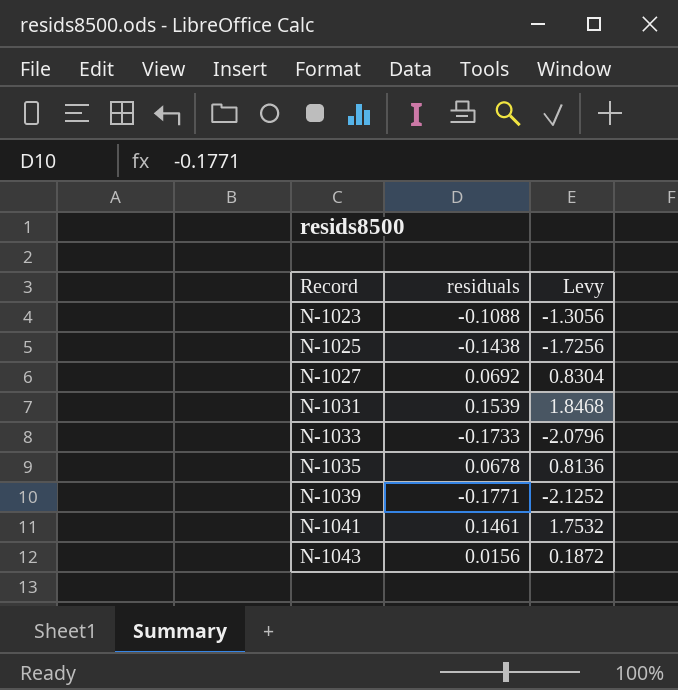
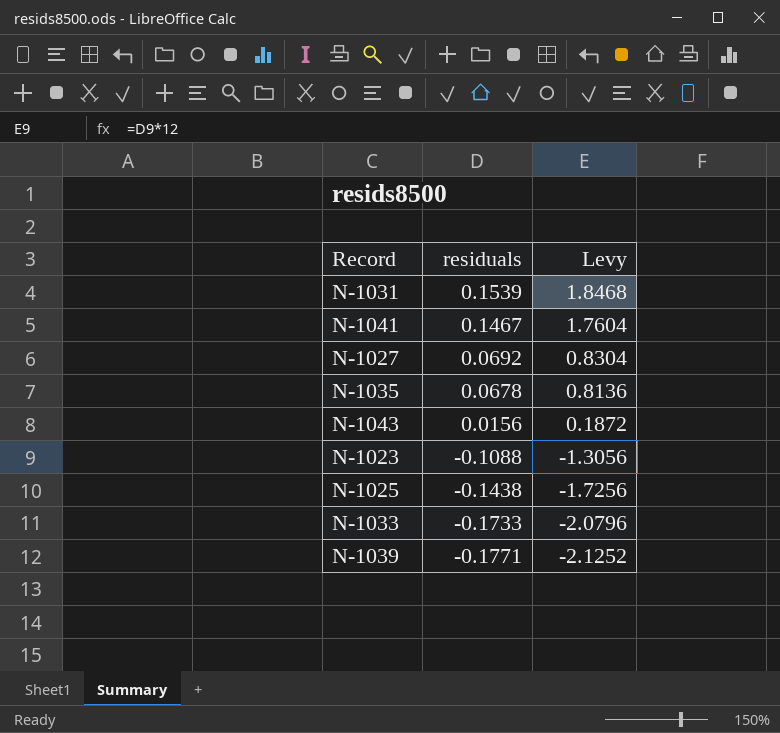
row order: Record ascending -> residuals descending
N-1041 | residuals: 0.1461 -> 0.1467
N-1041 | Levy: 1.7532 -> 1.7604

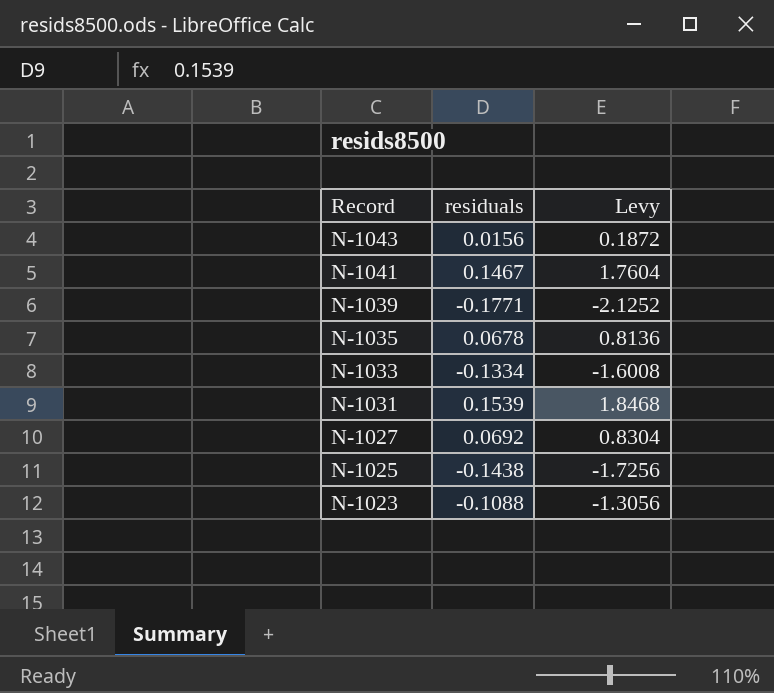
row order: residuals descending -> Record descending
N-1033 | residuals: -0.1733 -> -0.1334
N-1033 | Levy: -2.0796 -> -1.6008

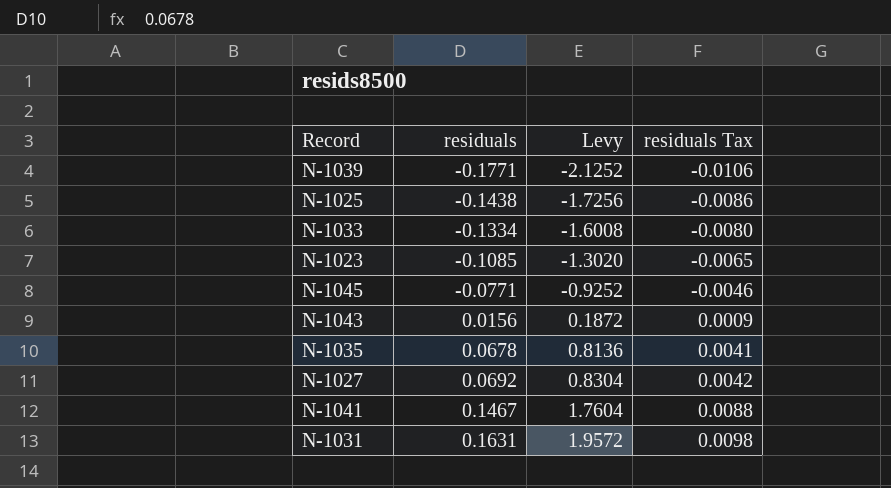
row order: Record descending -> residuals ascending
column residuals Tax | formula: none -> [residuals] * 0.06
N-1023 | residuals: -0.1088 -> -0.1085
N-1023 | Levy: -1.3056 -> -1.3020
row N-1045: none -> -0.0771 | -0.9252 | -0.0046
N-1031 | residuals: 0.1539 -> 0.1631
N-1031 | Levy: 1.8468 -> 1.9572

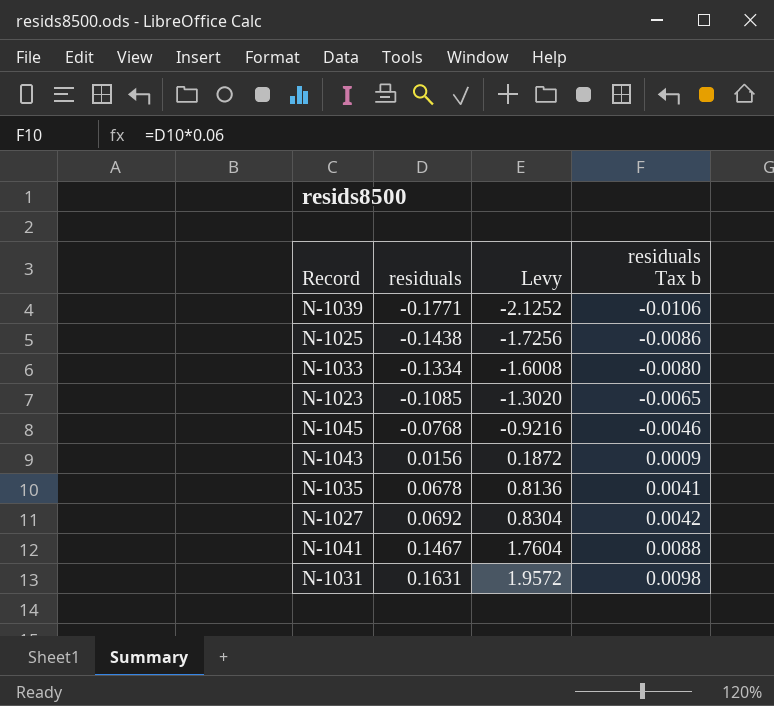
column name: residuals Tax -> residuals Tax b
N-1045 | residuals: -0.0771 -> -0.0768
N-1045 | Levy: -0.9252 -> -0.9216

